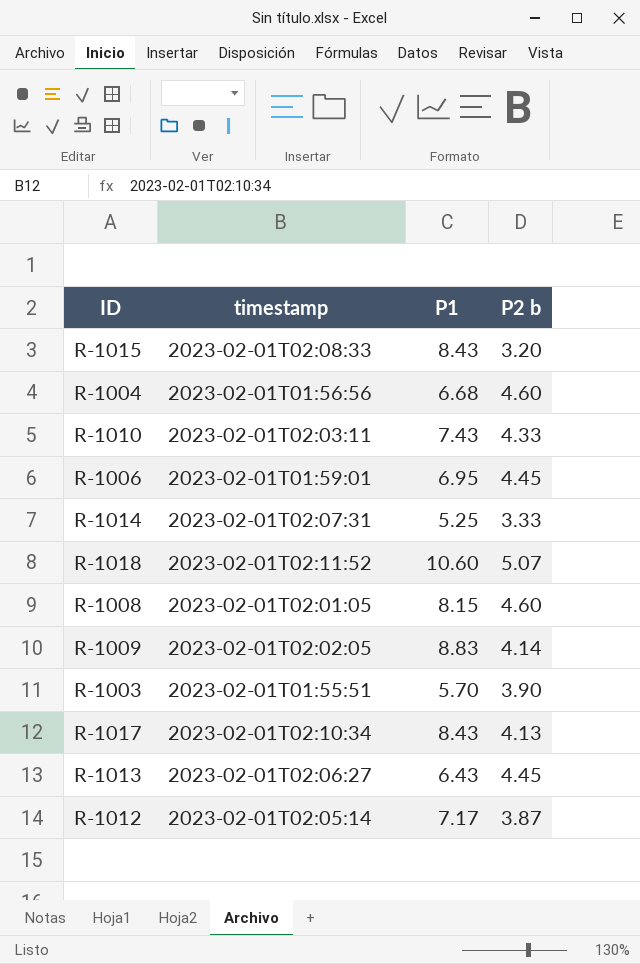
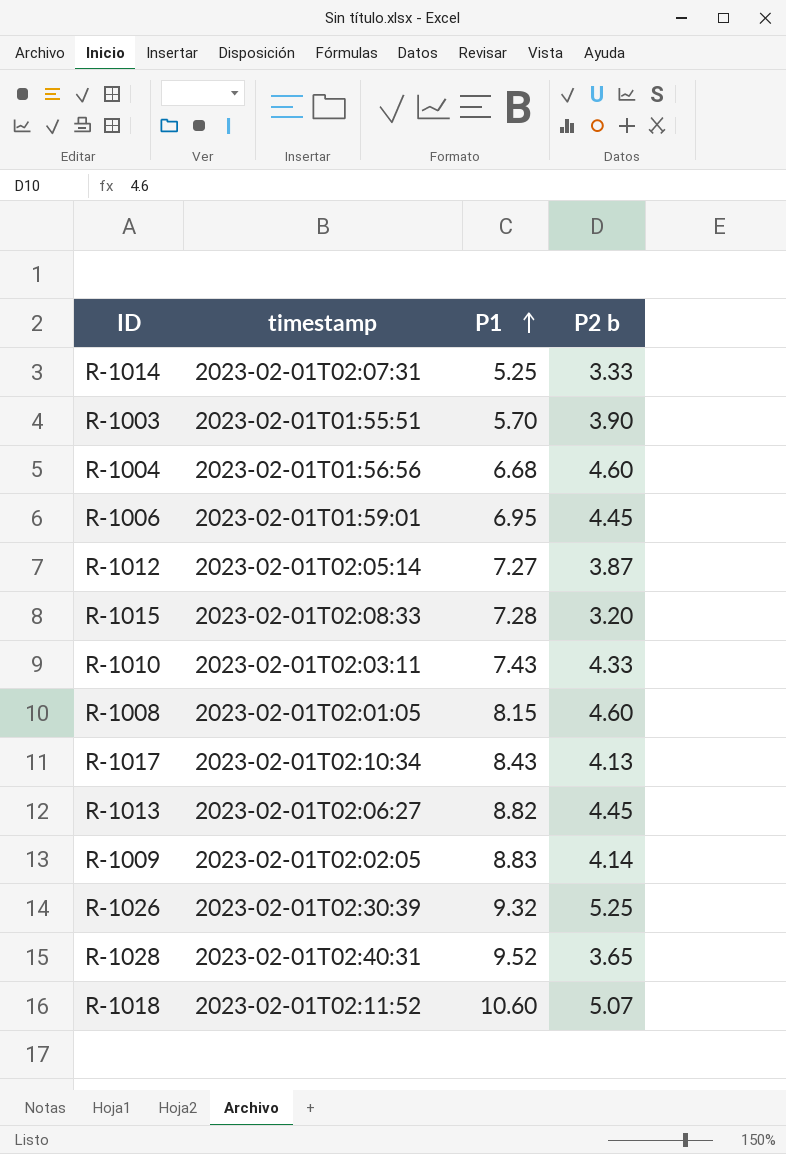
row order: none -> P1 ascending
R-1012 | P1: 7.17 -> 7.27
R-1015 | P1: 8.43 -> 7.28
R-1013 | P1: 6.43 -> 8.82
row R-1026: none -> 2023-02-01T02:30:39 | 9.32 | 5.25
row R-1028: none -> 2023-02-01T02:40:31 | 9.52 | 3.65

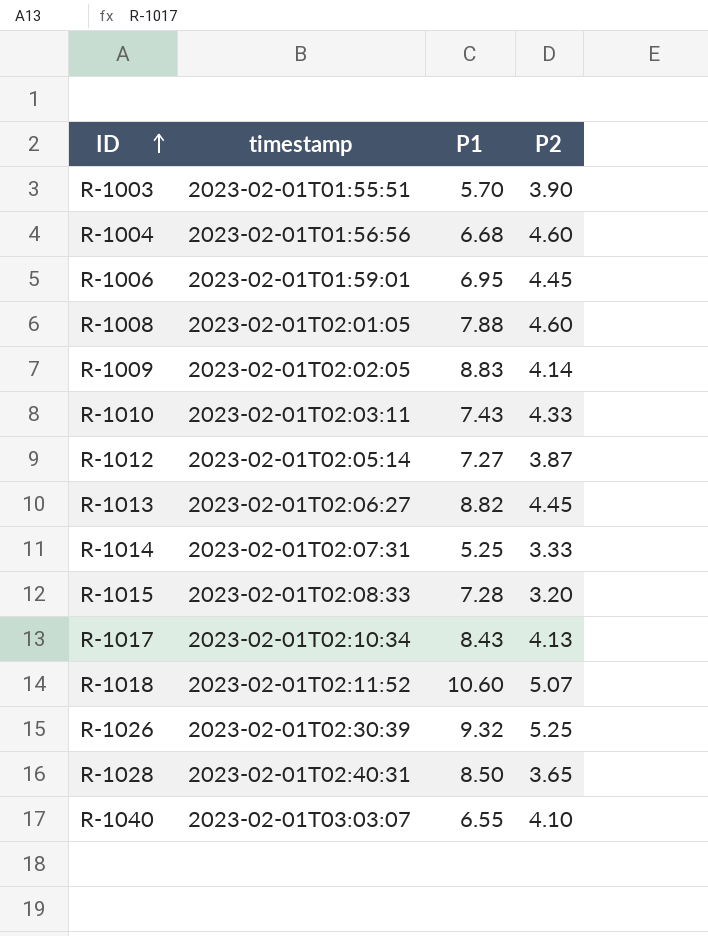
row order: P1 ascending -> ID ascending
column name: P2 b -> P2
R-1008 | P1: 8.15 -> 7.88
R-1028 | P1: 9.52 -> 8.50
row R-1040: none -> 2023-02-01T03:03:07 | 6.55 | 4.10

